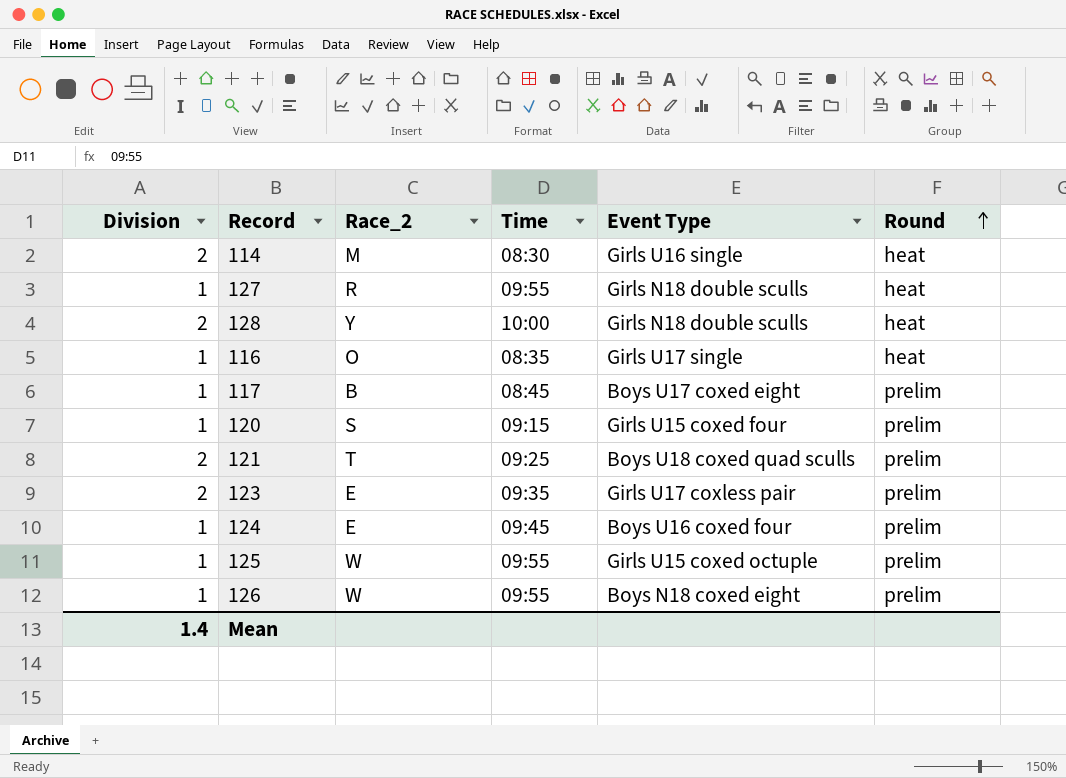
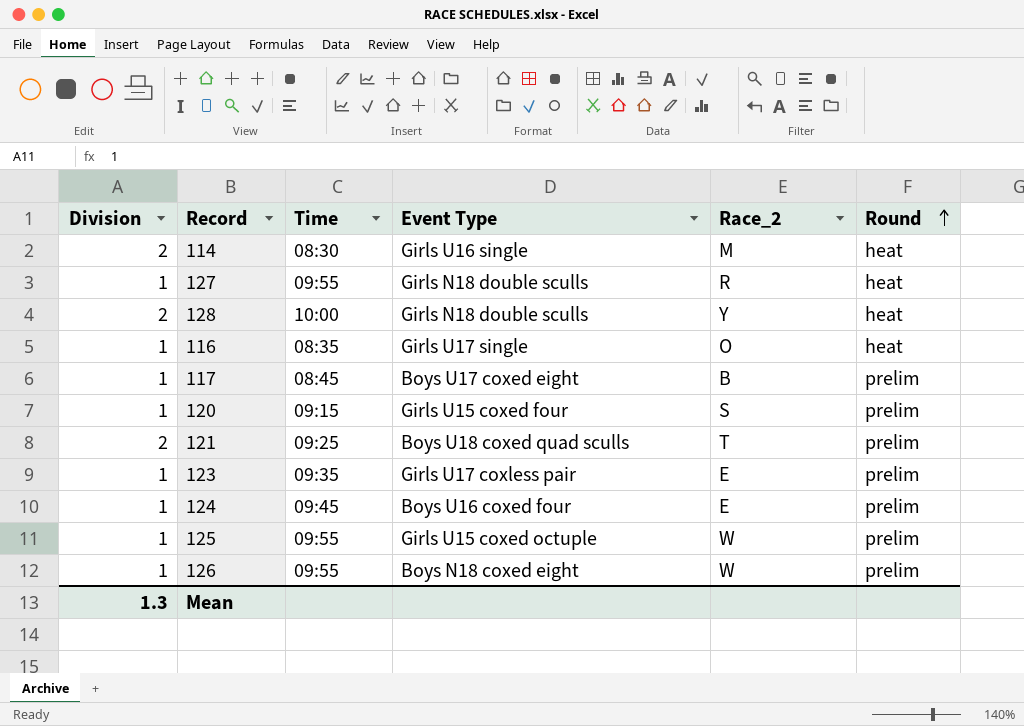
column Race_2 | position: 3 -> 5
123 | Division: 2 -> 1
Mean | Division: 1.4 -> 1.3

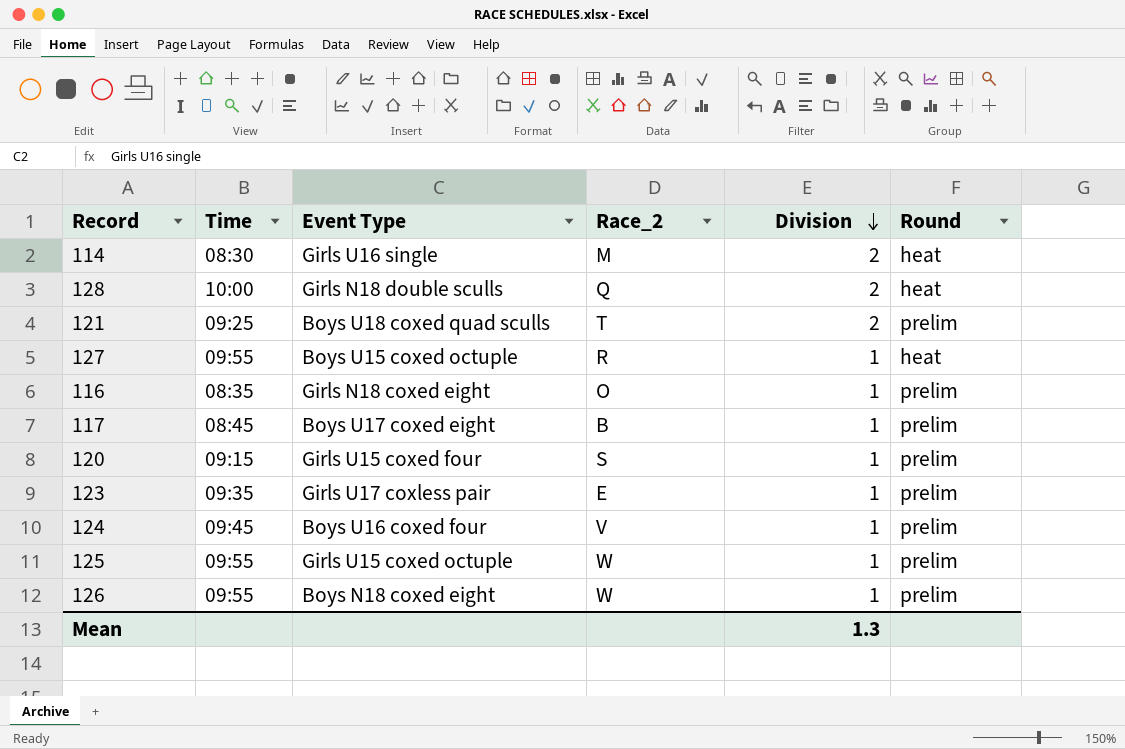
row order: Round ascending -> Division descending
column Division | position: 1 -> 5
128 | Race_2: Y -> Q
127 | Event Type: Girls N18 double sculls -> Boys U15 coxed octuple
116 | Event Type: Girls U17 single -> Girls N18 coxed eight
116 | Round: heat -> prelim
124 | Race_2: E -> V

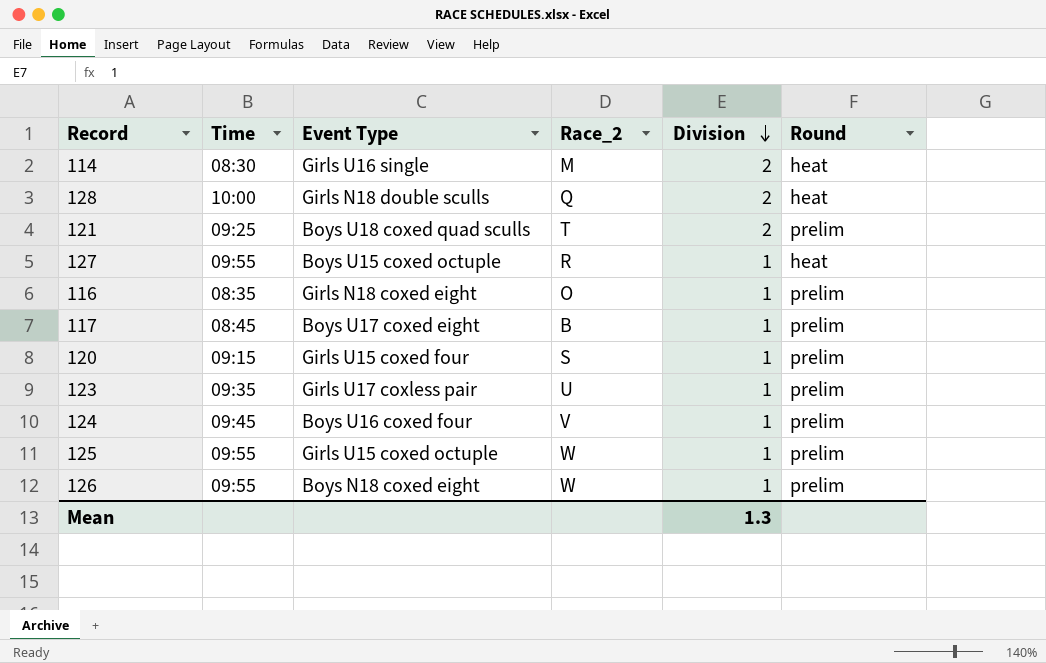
123 | Race_2: E -> U

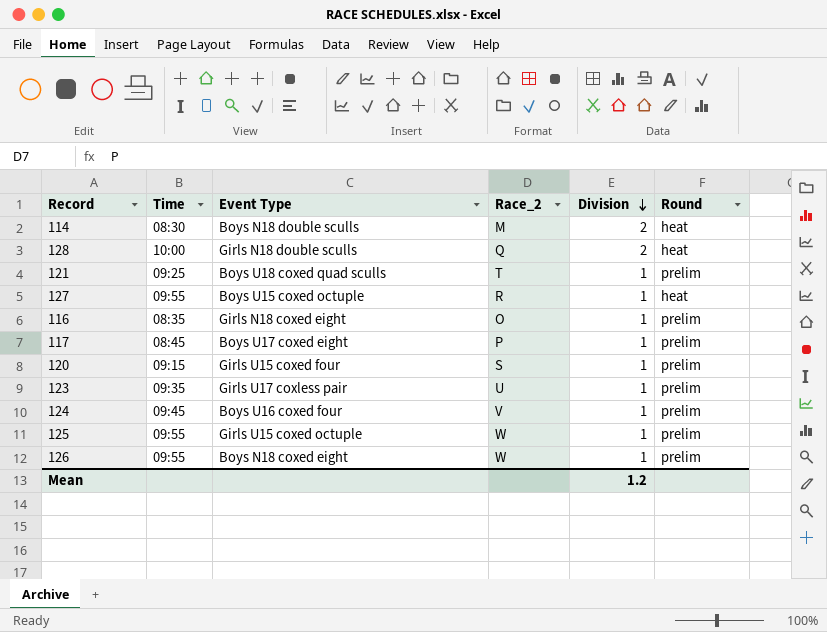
114 | Event Type: Girls U16 single -> Boys N18 double sculls
121 | Division: 2 -> 1
117 | Race_2: B -> P
Mean | Division: 1.3 -> 1.2

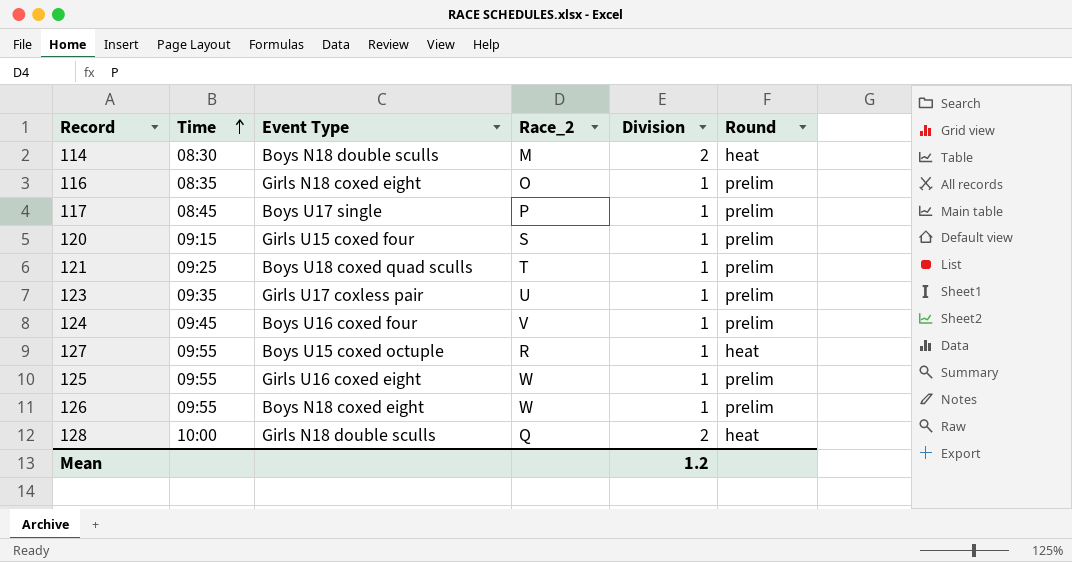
row order: Division descending -> Time ascending
117 | Event Type: Boys U17 coxed eight -> Boys U17 single
125 | Event Type: Girls U15 coxed octuple -> Girls U16 coxed eight

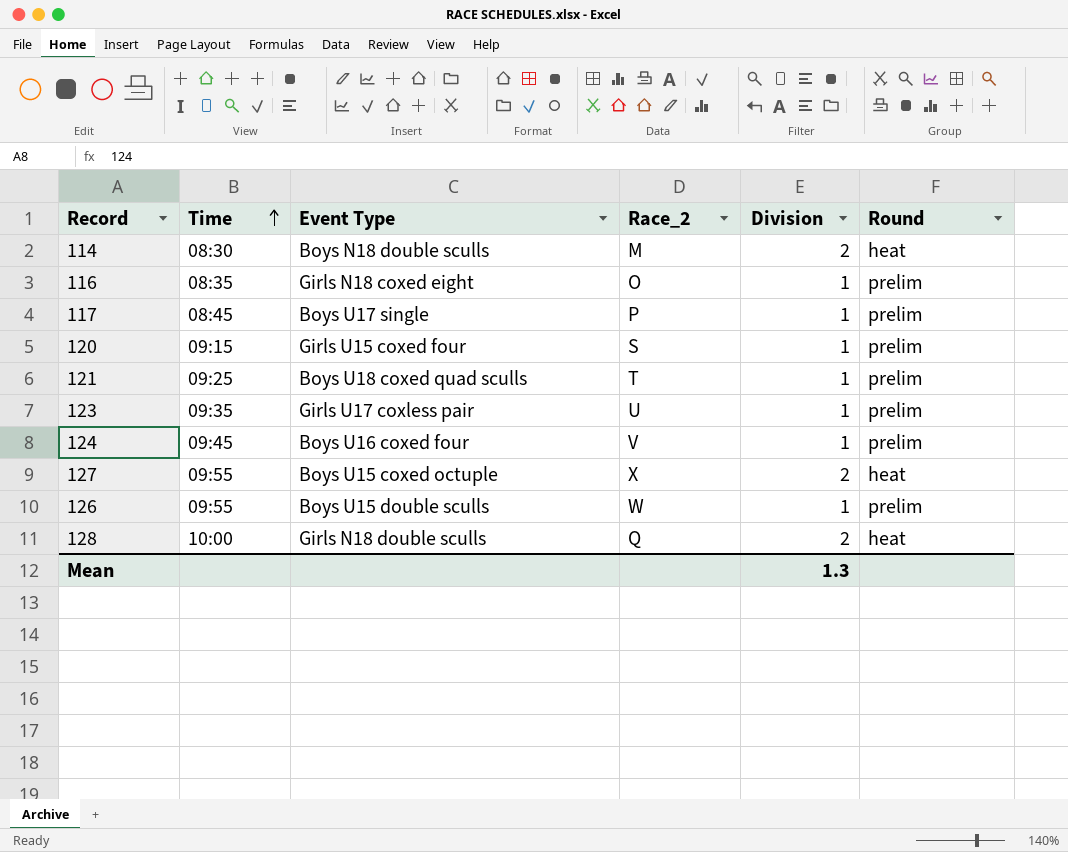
row 125: 09:55 | Girls U16 coxed eight | W | 1 | prelim -> none
127 | Race_2: R -> X
127 | Division: 1 -> 2
126 | Event Type: Boys N18 coxed eight -> Boys U15 double sculls
Mean | Division: 1.2 -> 1.3

